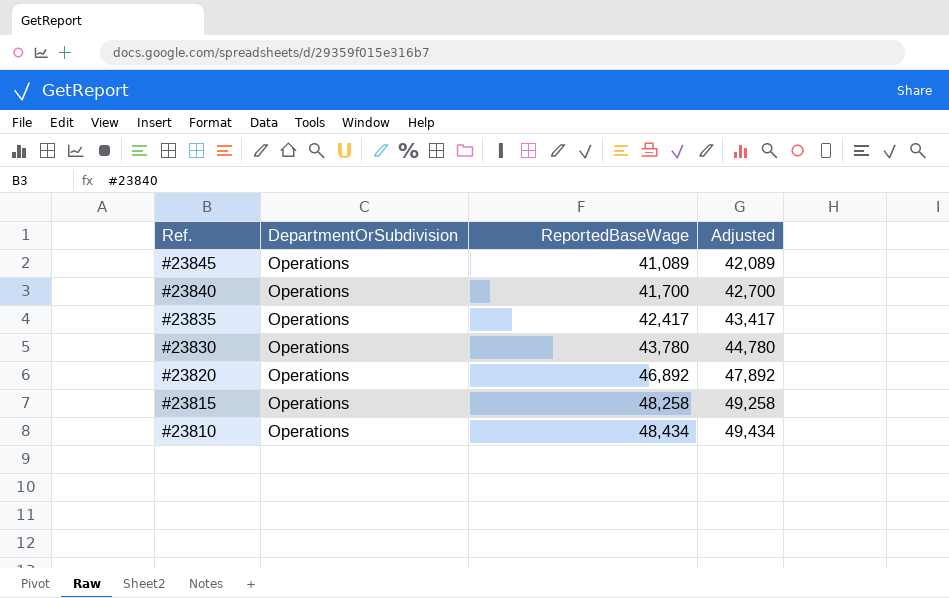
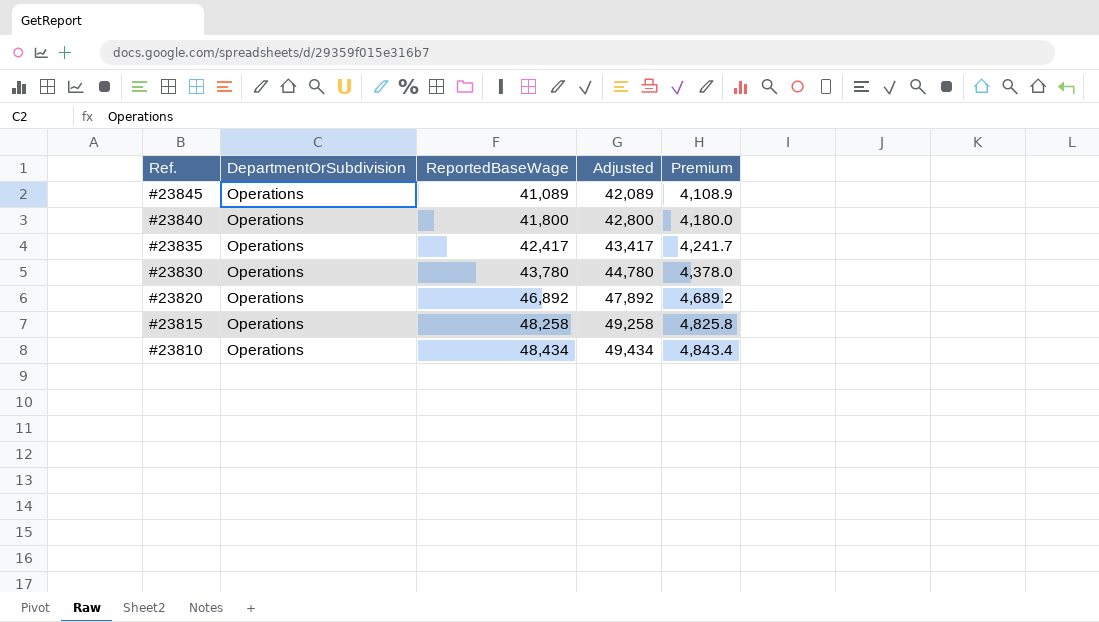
column Premium | formula: none -> [ReportedBaseWage] * 0.1
#23840 | ReportedBaseWage: 41,700 -> 41,800
#23840 | Adjusted: 42,700 -> 42,800

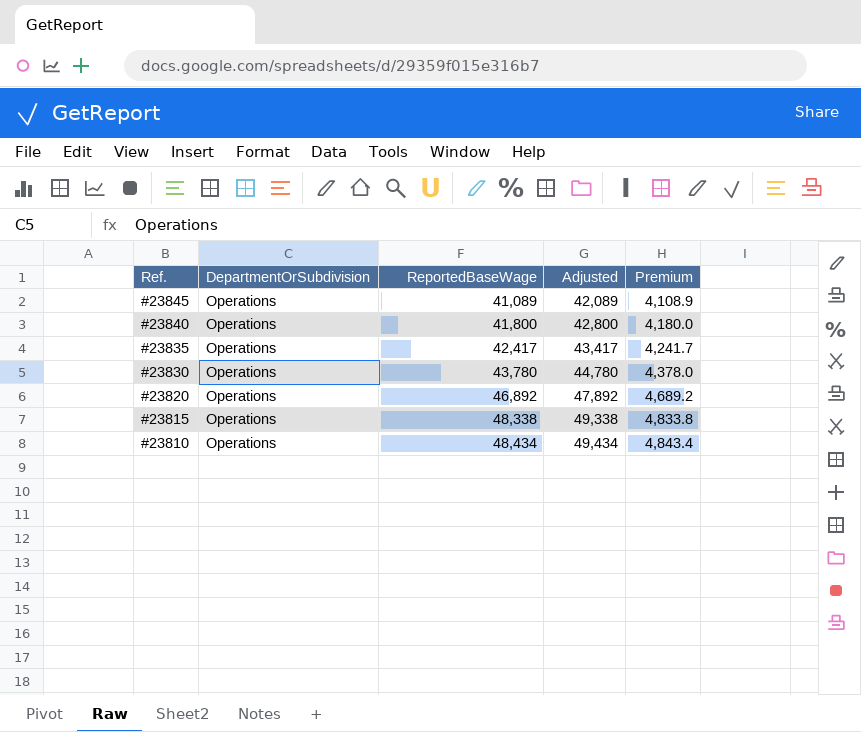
#23815 | ReportedBaseWage: 48,258 -> 48,338
#23815 | Adjusted: 49,258 -> 49,338
#23815 | Premium: 4,825.8 -> 4,833.8

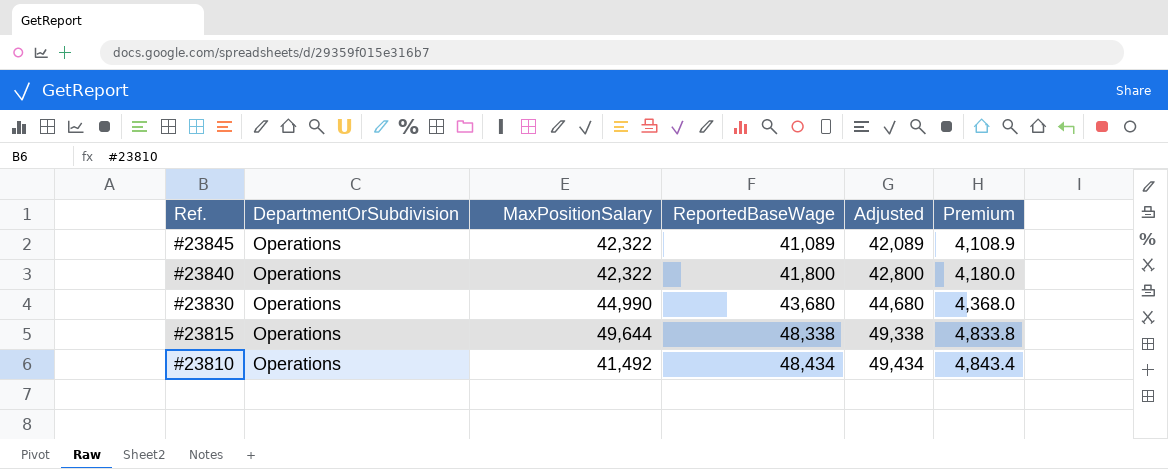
column MaxPositionSalary | position: none -> 3
row #23835: Operations | 42,417 | 43,417 | 4,241.7 -> none
row #23820: Operations | 46,892 | 47,892 | 4,689.2 -> none
#23830 | ReportedBaseWage: 43,780 -> 43,680
#23830 | Adjusted: 44,780 -> 44,680
#23830 | Premium: 4,378.0 -> 4,368.0

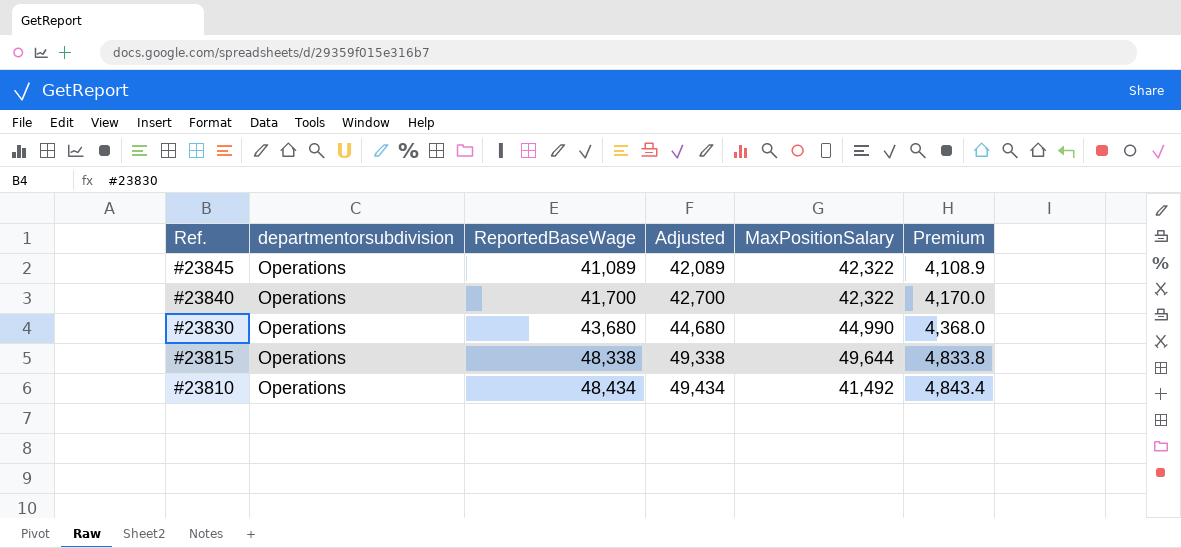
column name: DepartmentOrSubdivision -> departmentorsubdivision
column MaxPositionSalary | position: 3 -> 5
#23840 | ReportedBaseWage: 41,800 -> 41,700
#23840 | Adjusted: 42,800 -> 42,700
#23840 | Premium: 4,180.0 -> 4,170.0

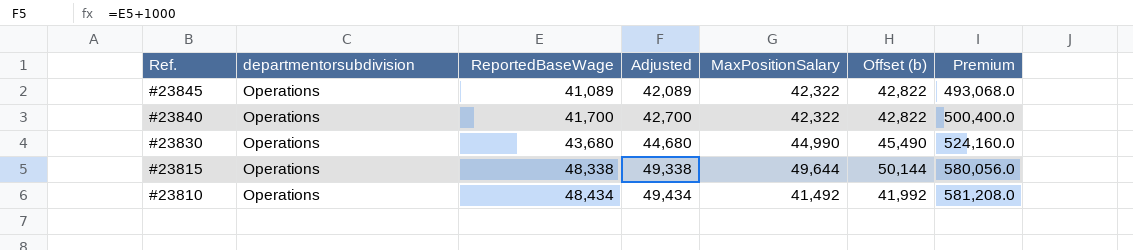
column Offset (b) | formula: none -> [MaxPositionSalary] + 500
column Premium | formula: [ReportedBaseWage] * 0.1 -> [ReportedBaseWage] * 12

